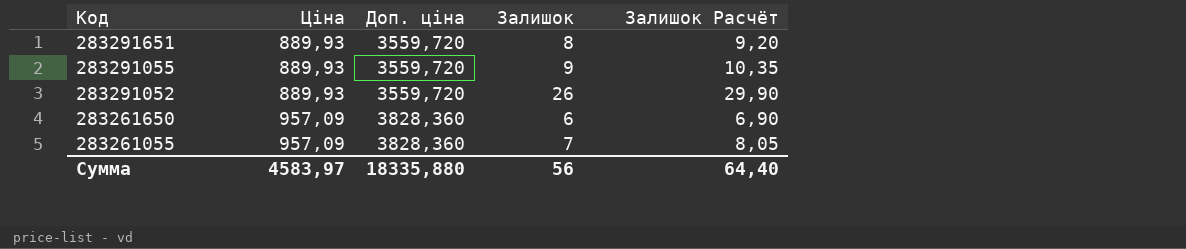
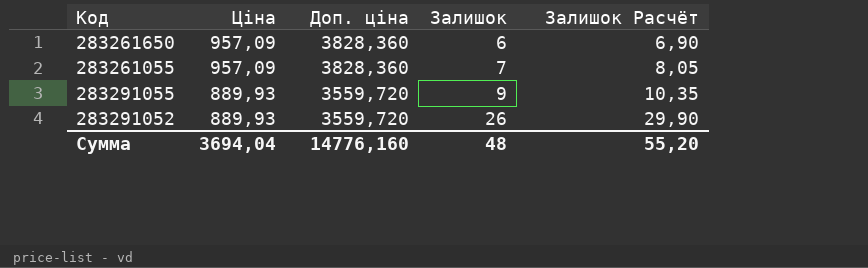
row order: Код descending -> Ціна descending
row 283291651: 889,93 | 3559,720 | 8 | 9,20 -> none
Сумма | Ціна: 4583,97 -> 3694,04
Сумма | Доп. ціна: 18335,880 -> 14776,160
Сумма | Залишок: 56 -> 48
Сумма | Залишок Расчёт: 64,40 -> 55,20

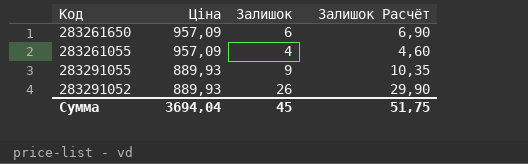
column Доп. ціна | position: 3 -> none
283261055 | Залишок: 7 -> 4
283261055 | Залишок Расчёт: 8,05 -> 4,60
Сумма | Залишок: 48 -> 45
Сумма | Залишок Расчёт: 55,20 -> 51,75

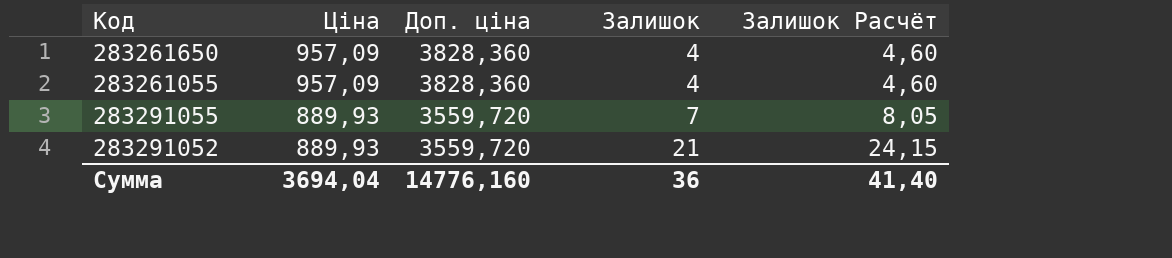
column Доп. ціна | position: none -> 3
283261650 | Залишок: 6 -> 4
283261650 | Залишок Расчёт: 6,90 -> 4,60
283291055 | Залишок: 9 -> 7
283291055 | Залишок Расчёт: 10,35 -> 8,05
283291052 | Залишок: 26 -> 21
283291052 | Залишок Расчёт: 29,90 -> 24,15
Сумма | Залишок: 45 -> 36
Сумма | Залишок Расчёт: 51,75 -> 41,40

